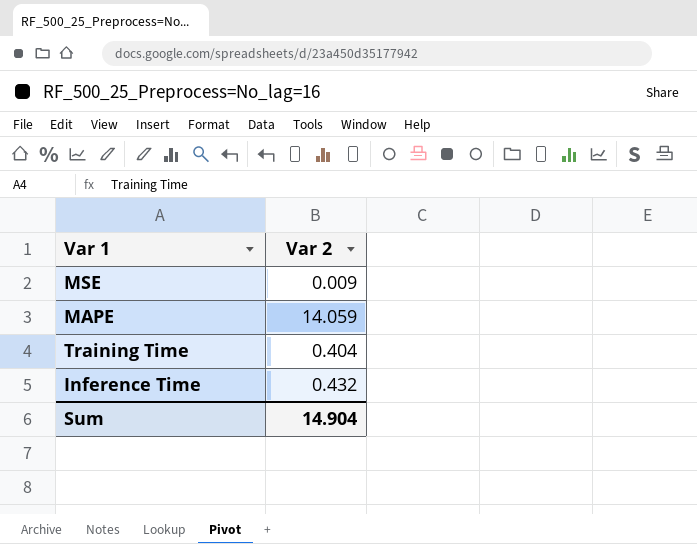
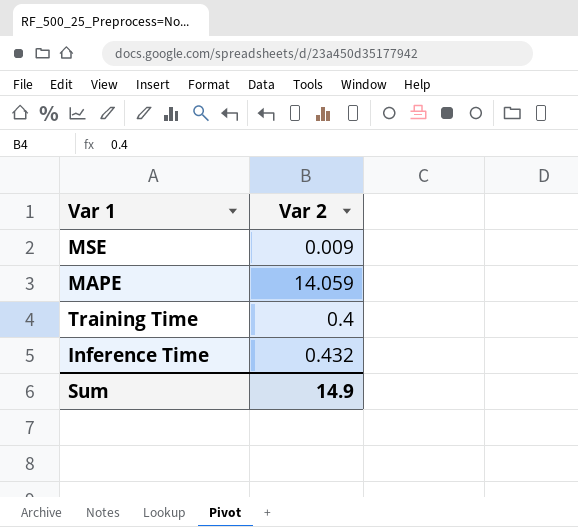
Training Time | Var 2: 0.404 -> 0.4
Sum | Var 2: 14.904 -> 14.9

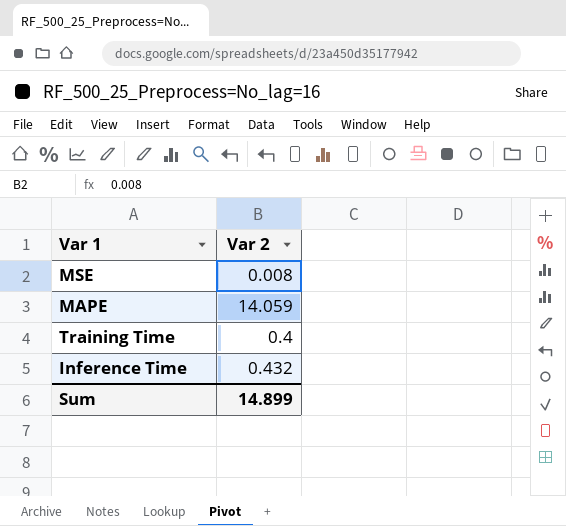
MSE | Var 2: 0.009 -> 0.008
Sum | Var 2: 14.9 -> 14.899

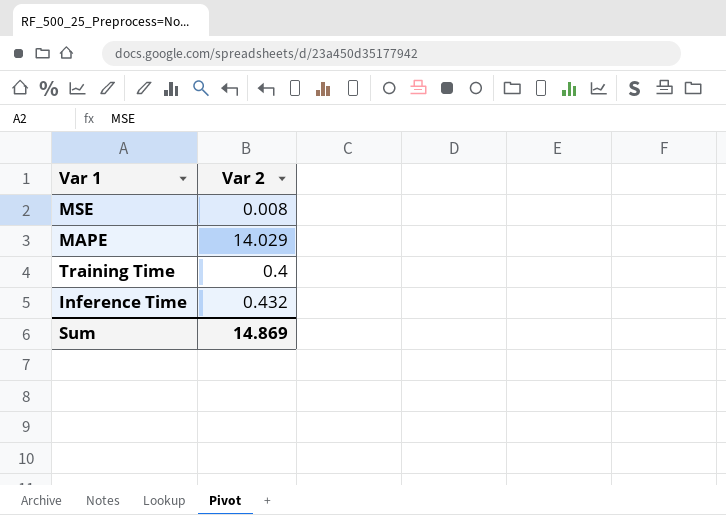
MAPE | Var 2: 14.059 -> 14.029
Sum | Var 2: 14.899 -> 14.869

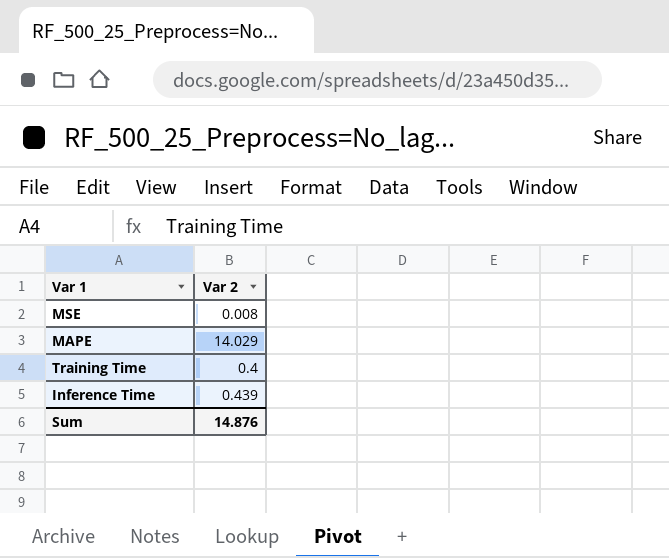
Inference Time | Var 2: 0.432 -> 0.439
Sum | Var 2: 14.869 -> 14.876

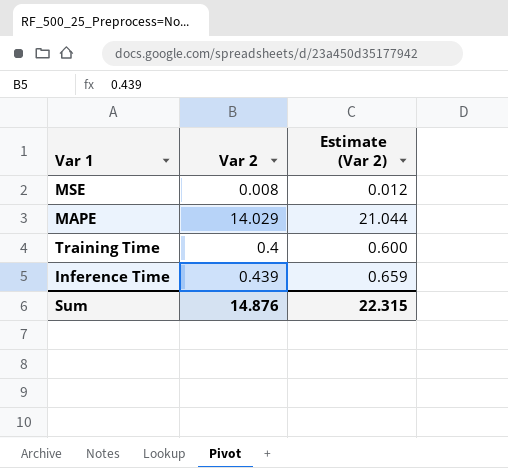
column Estimate (Var 2) | formula: none -> [Var 2] * 1.5

